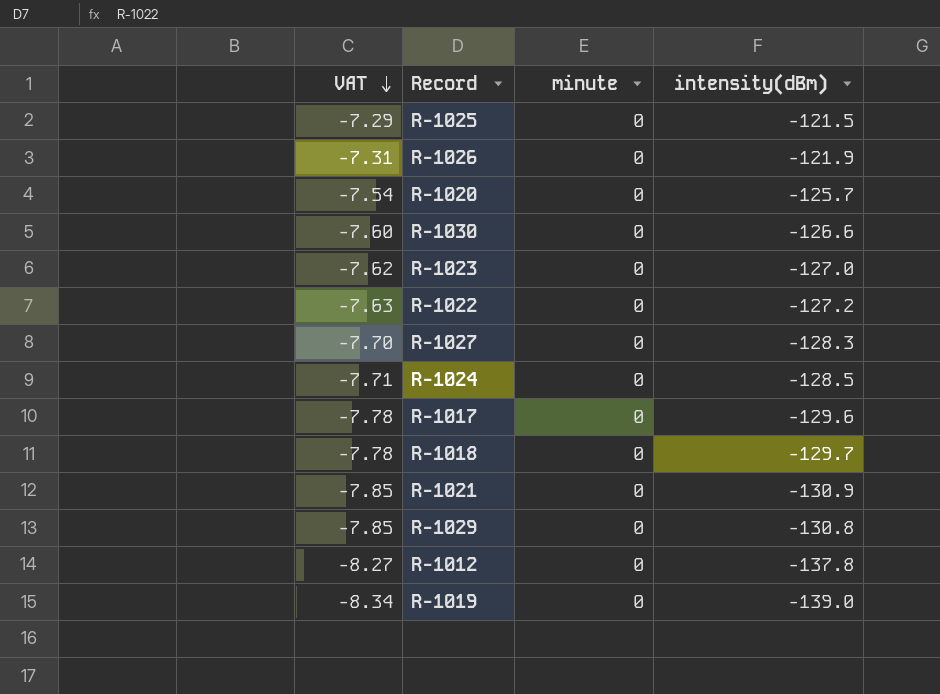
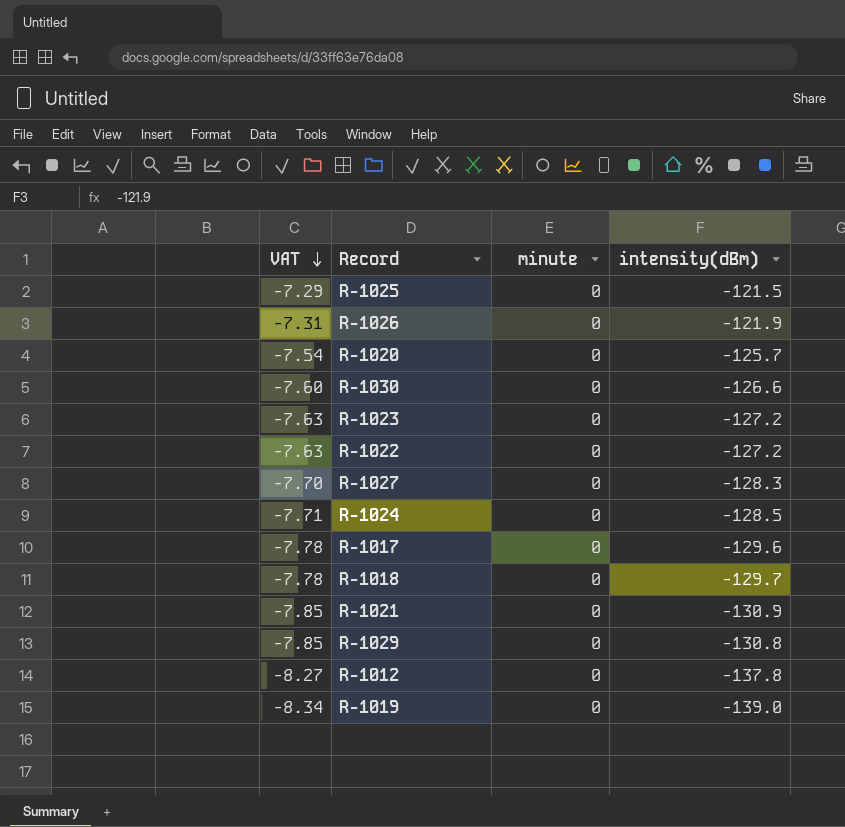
R-1023 | VAT: -7.62 -> -7.63
R-1023 | intensity(dBm): -127.0 -> -127.2

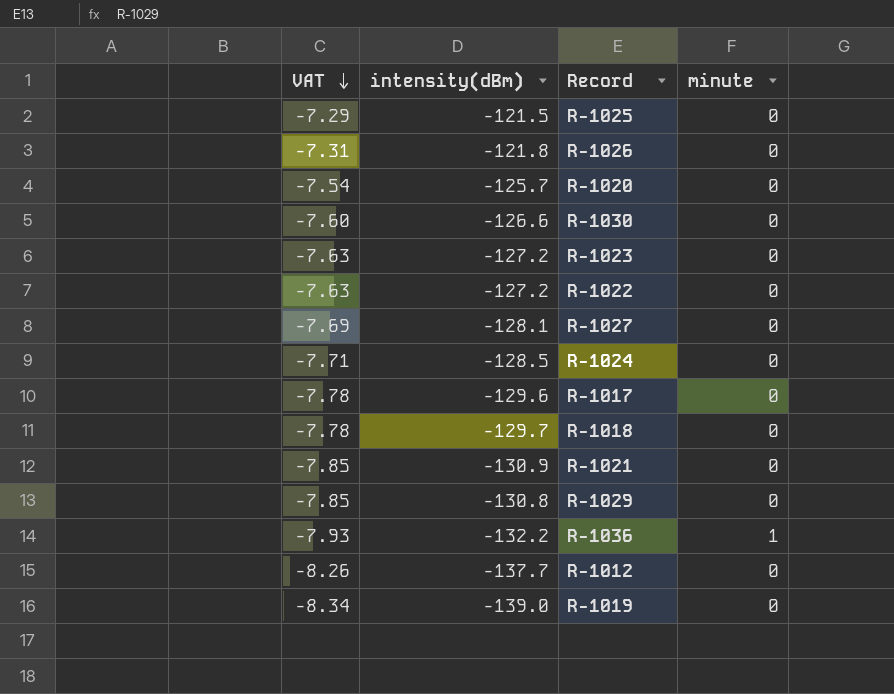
column intensity(dBm) | position: 4 -> 2
R-1026 | intensity(dBm): -121.9 -> -121.8
R-1027 | VAT: -7.70 -> -7.69
R-1027 | intensity(dBm): -128.3 -> -128.1
row R-1036: none -> -7.93 | -132.2 | 1
R-1012 | VAT: -8.27 -> -8.26
R-1012 | intensity(dBm): -137.8 -> -137.7

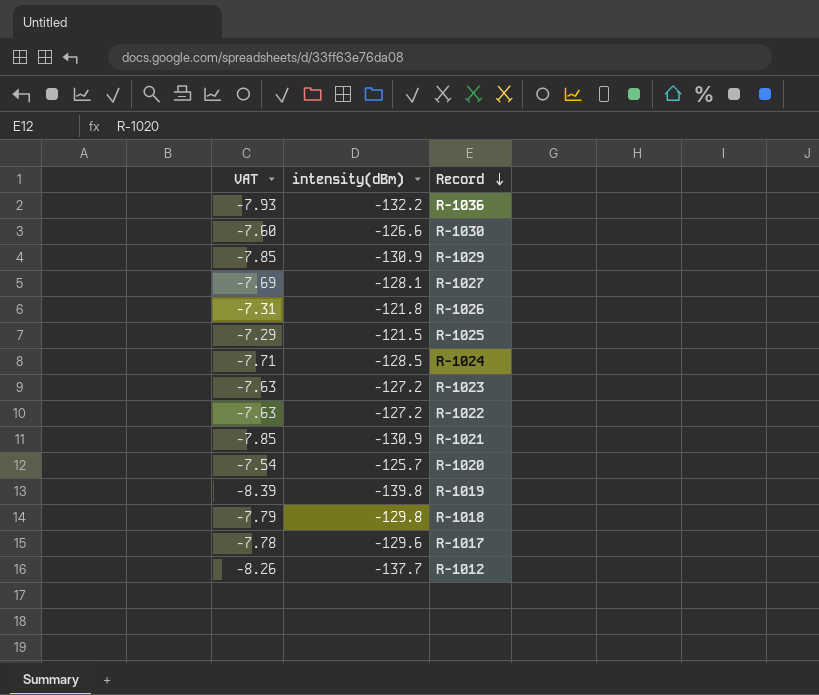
row order: VAT descending -> Record descending
column minute | position: 4 -> none
R-1029 | intensity(dBm): -130.8 -> -130.9
R-1019 | VAT: -8.34 -> -8.39
R-1019 | intensity(dBm): -139.0 -> -139.8
R-1018 | VAT: -7.78 -> -7.79
R-1018 | intensity(dBm): -129.7 -> -129.8

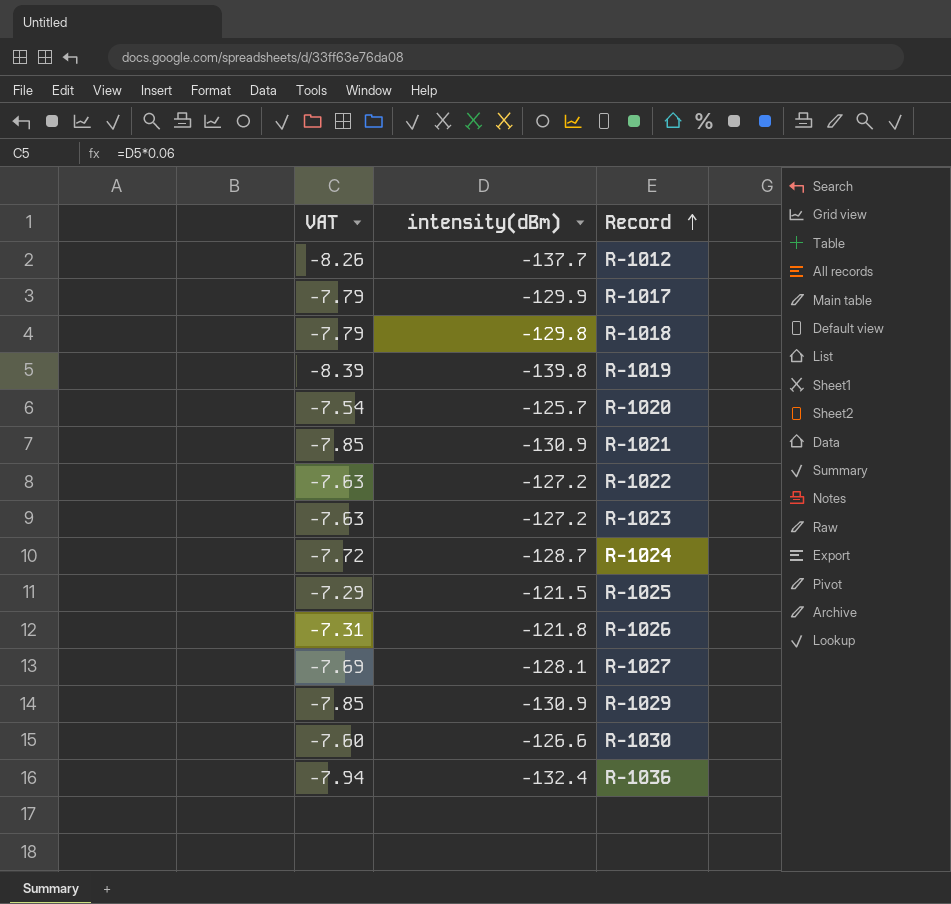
row order: Record descending -> Record ascending
R-1017 | VAT: -7.78 -> -7.79
R-1017 | intensity(dBm): -129.6 -> -129.9
R-1024 | VAT: -7.71 -> -7.72
R-1024 | intensity(dBm): -128.5 -> -128.7
R-1036 | VAT: -7.93 -> -7.94
R-1036 | intensity(dBm): -132.2 -> -132.4

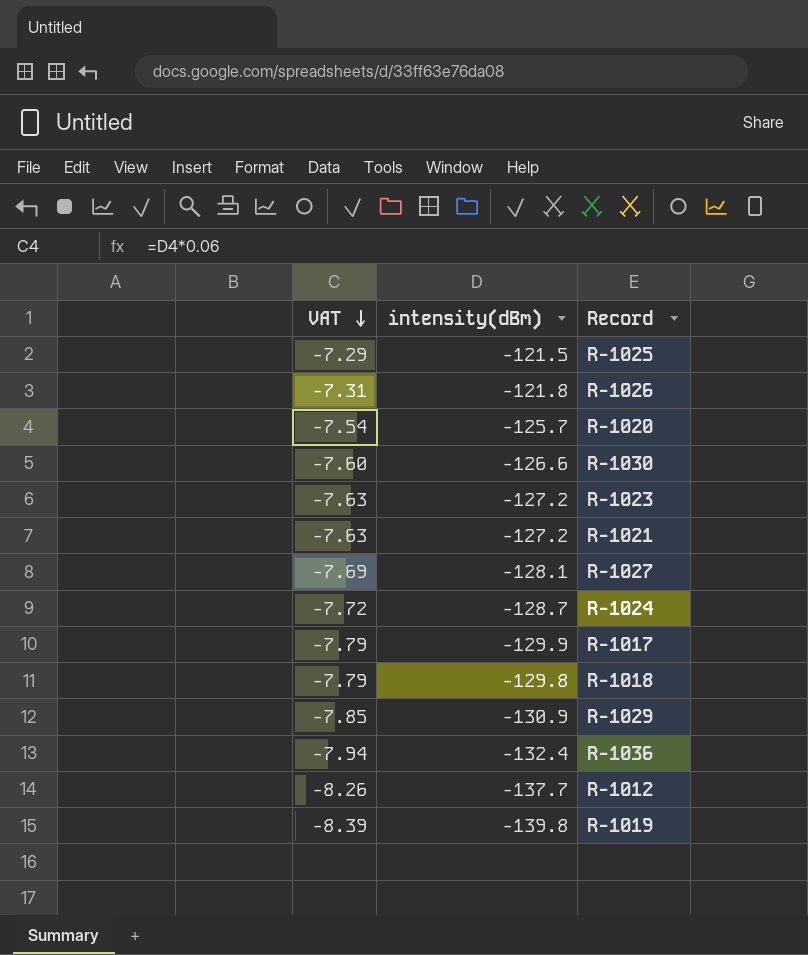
row order: Record ascending -> VAT descending
row R-1022: -7.63 | -127.2 -> none
R-1021 | VAT: -7.85 -> -7.63
R-1021 | intensity(dBm): -130.9 -> -127.2

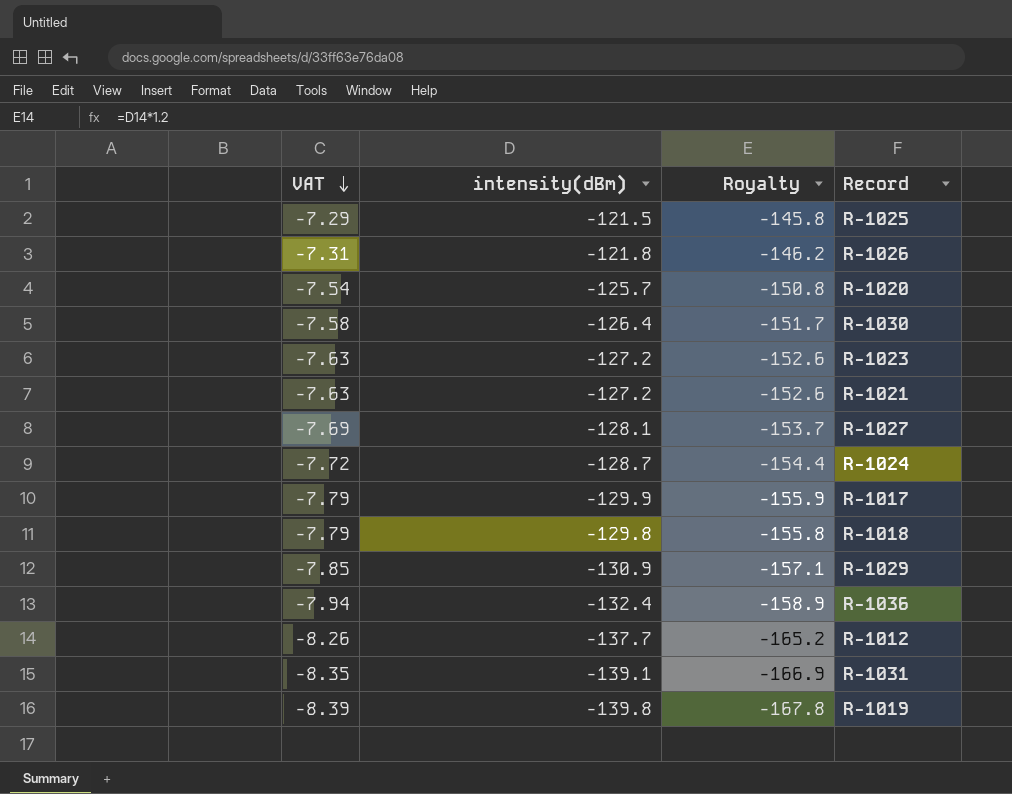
column Royalty | formula: none -> [intensity(dBm)] * 1.2
R-1030 | VAT: -7.60 -> -7.58
R-1030 | intensity(dBm): -126.6 -> -126.4
row R-1031: none -> -8.35 | -139.1 | -166.9

